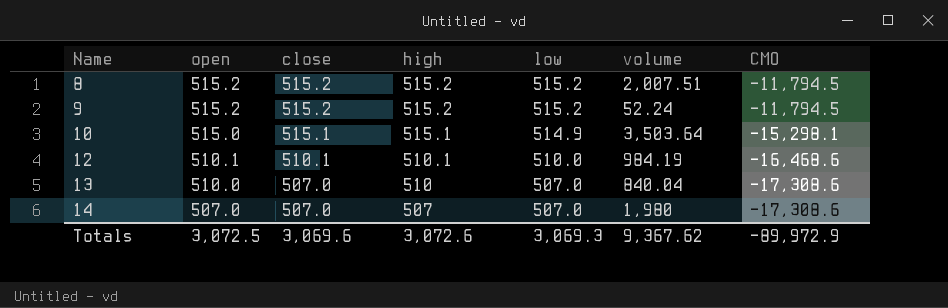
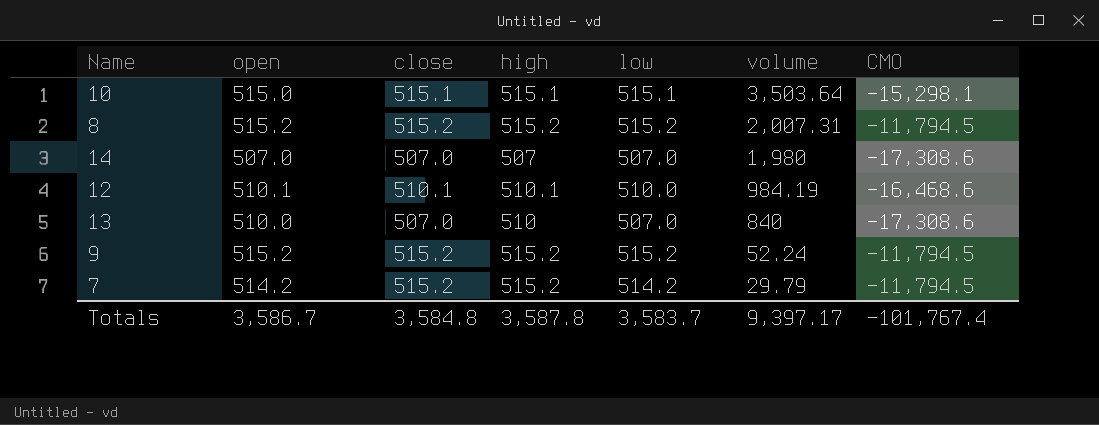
row order: Name ascending -> volume descending
10 | low: 514.9 -> 515.1
8 | volume: 2,007.51 -> 2,007.31
13 | volume: 840.04 -> 840
row 7: none -> 514.2 | 515.2 | 515.2 | 514.2 | 29.79 | -11,794.5
Totals | open: 3,072.5 -> 3,586.7
Totals | close: 3,069.6 -> 3,584.8
Totals | high: 3,072.6 -> 3,587.8
Totals | low: 3,069.3 -> 3,583.7
Totals | volume: 9,367.62 -> 9,397.17
Totals | CMO: -89,972.9 -> -101,767.4

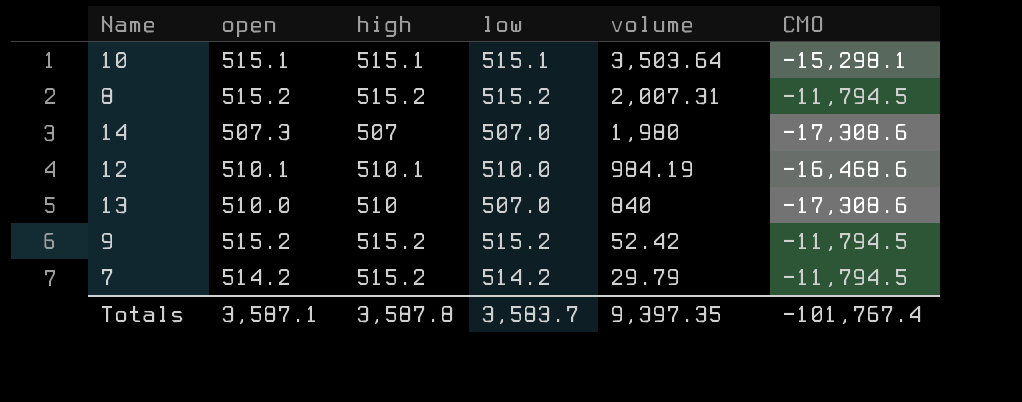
column close | position: 3 -> none
10 | open: 515.0 -> 515.1
14 | open: 507.0 -> 507.3
9 | volume: 52.24 -> 52.42
Totals | open: 3,586.7 -> 3,587.1
Totals | volume: 9,397.17 -> 9,397.35

